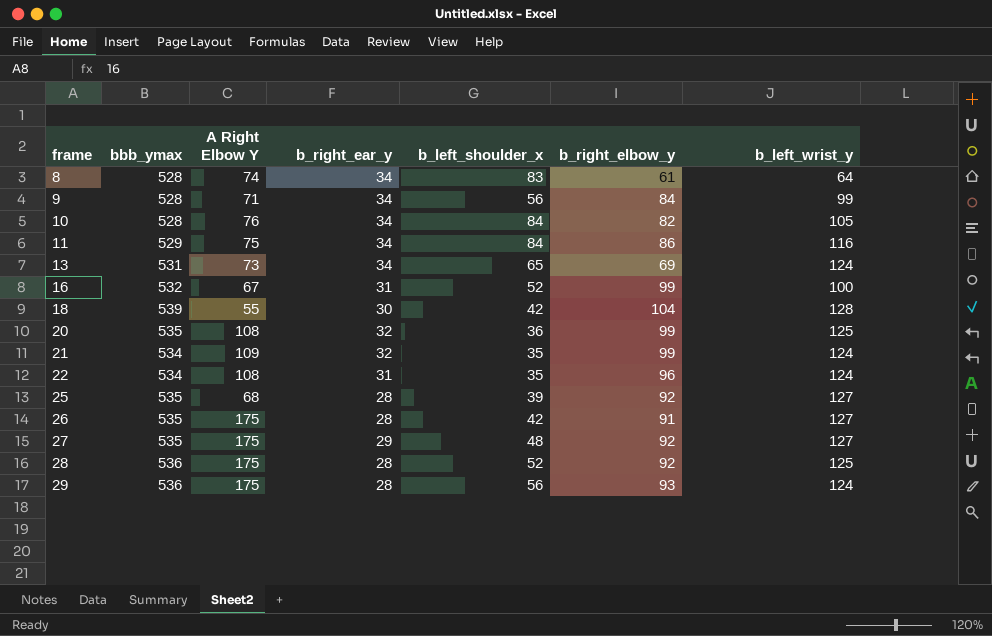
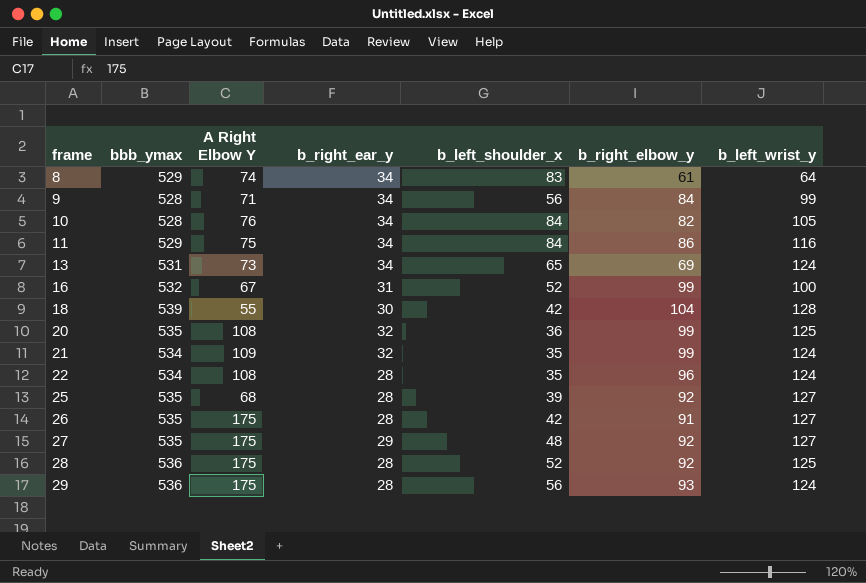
8 | bbb_ymax: 528 -> 529
22 | b_right_ear_y: 31 -> 28

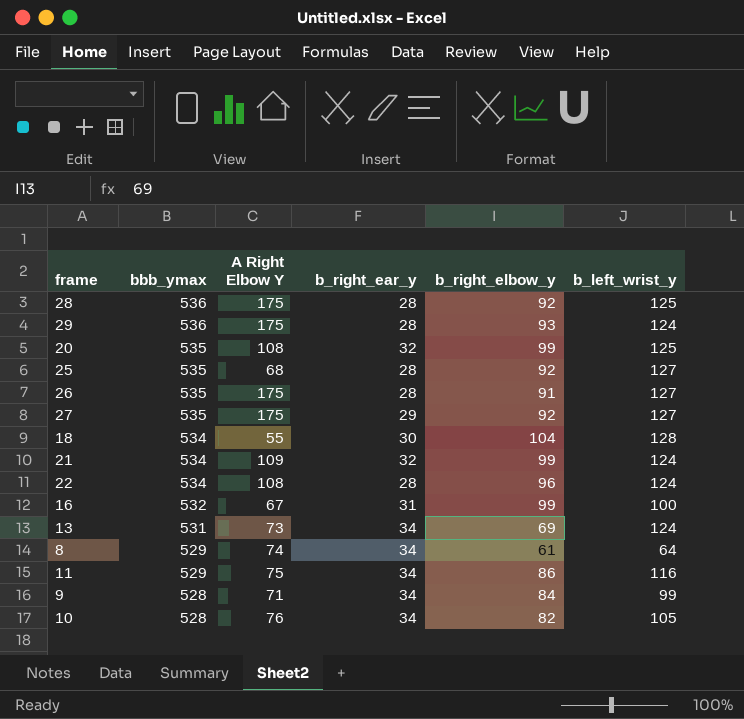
row order: frame ascending -> bbb_ymax descending
column b_left_shoulder_x | position: 5 -> none
18 | bbb_ymax: 539 -> 534

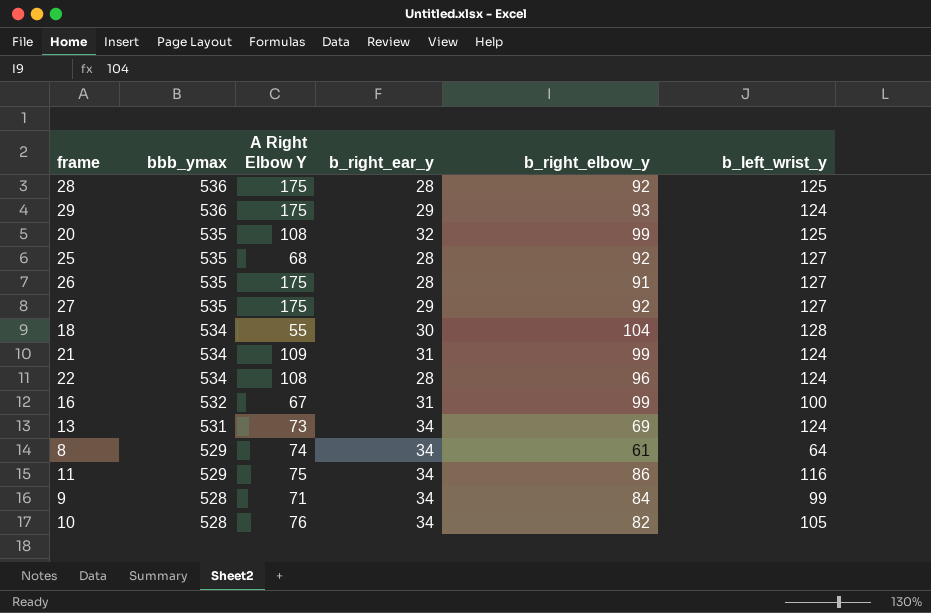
29 | b_right_ear_y: 28 -> 29
21 | b_right_ear_y: 32 -> 31

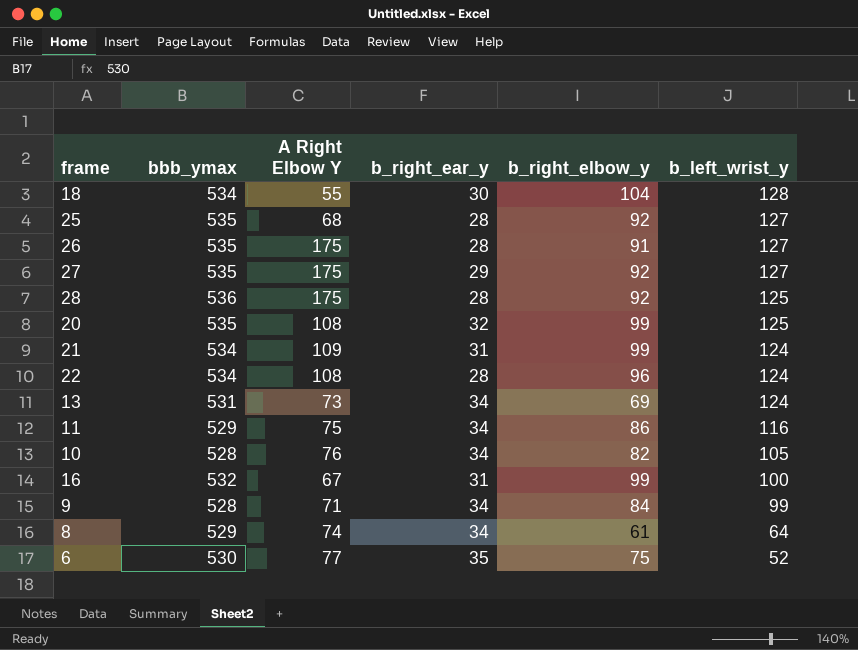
row order: bbb_ymax descending -> b_left_wrist_y descending
row 29: 536 | 175 | 29 | 93 | 124 -> none
row 6: none -> 530 | 77 | 35 | 75 | 52

